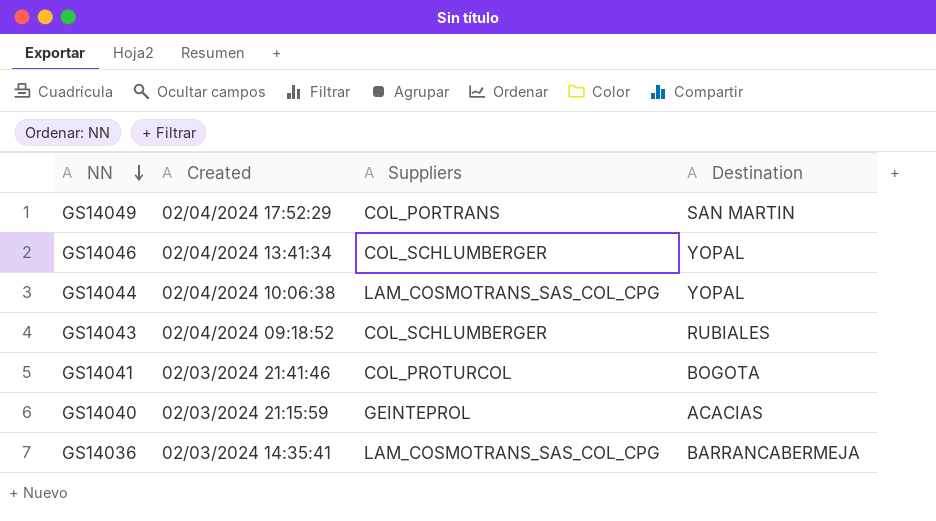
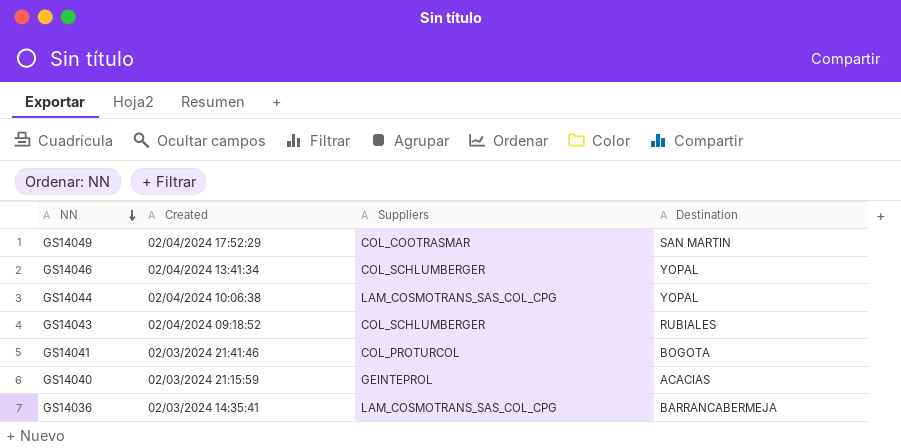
GS14049 | Suppliers: COL_PORTRANS -> COL_COOTRASMAR

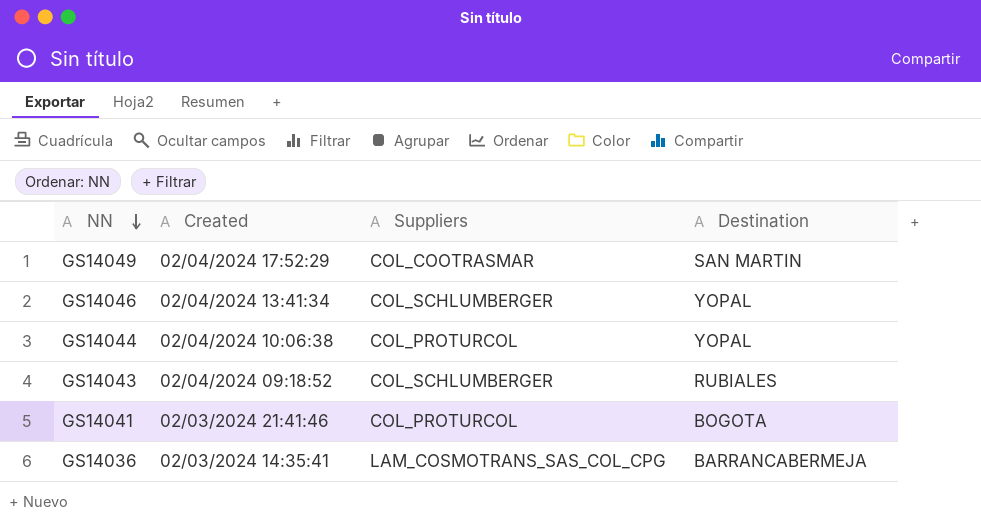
row GS14040: 02/03/2024 21:15:59 | GEINTEPROL | ACACIAS -> none
GS14044 | Suppliers: LAM_COSMOTRANS_SAS_COL_CPG -> COL_PROTURCOL

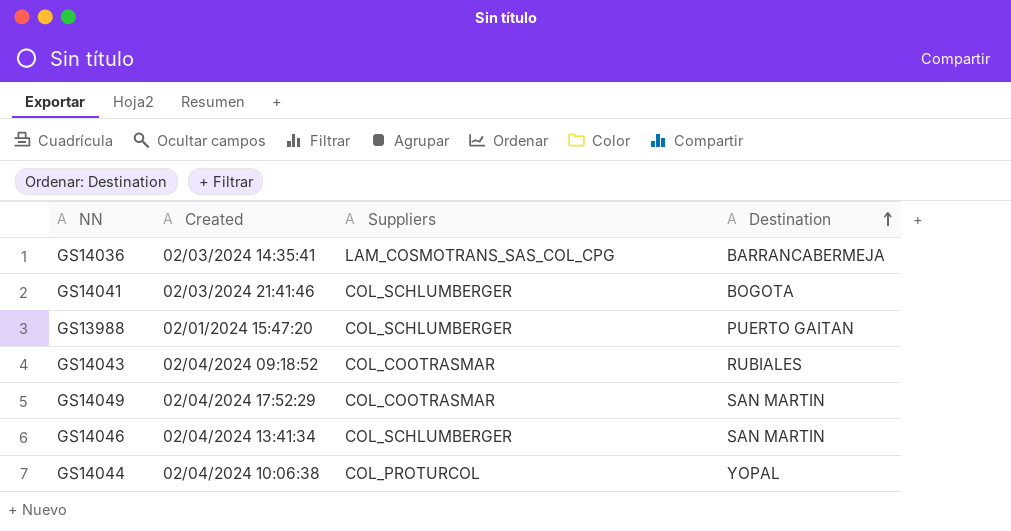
row order: NN descending -> Destination ascending
GS14041 | Suppliers: COL_PROTURCOL -> COL_SCHLUMBERGER
row GS13988: none -> 02/01/2024 15:47:20 | COL_SCHLUMBERGER | PUERTO GAITAN
GS14043 | Suppliers: COL_SCHLUMBERGER -> COL_COOTRASMAR
GS14046 | Destination: YOPAL -> SAN MARTIN

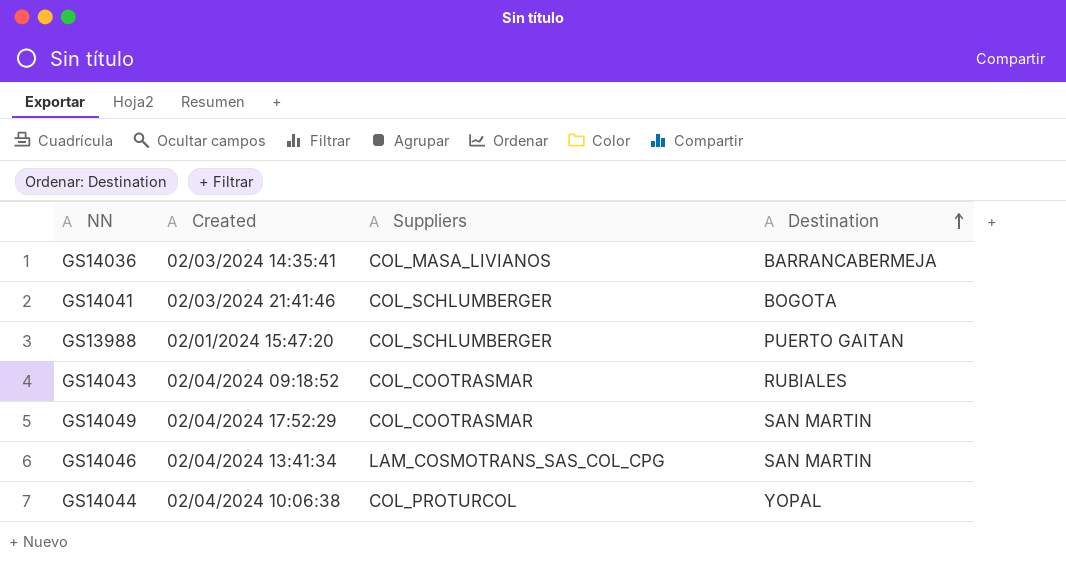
GS14036 | Suppliers: LAM_COSMOTRANS_SAS_COL_CPG -> COL_MASA_LIVIANOS
GS14046 | Suppliers: COL_SCHLUMBERGER -> LAM_COSMOTRANS_SAS_COL_CPG

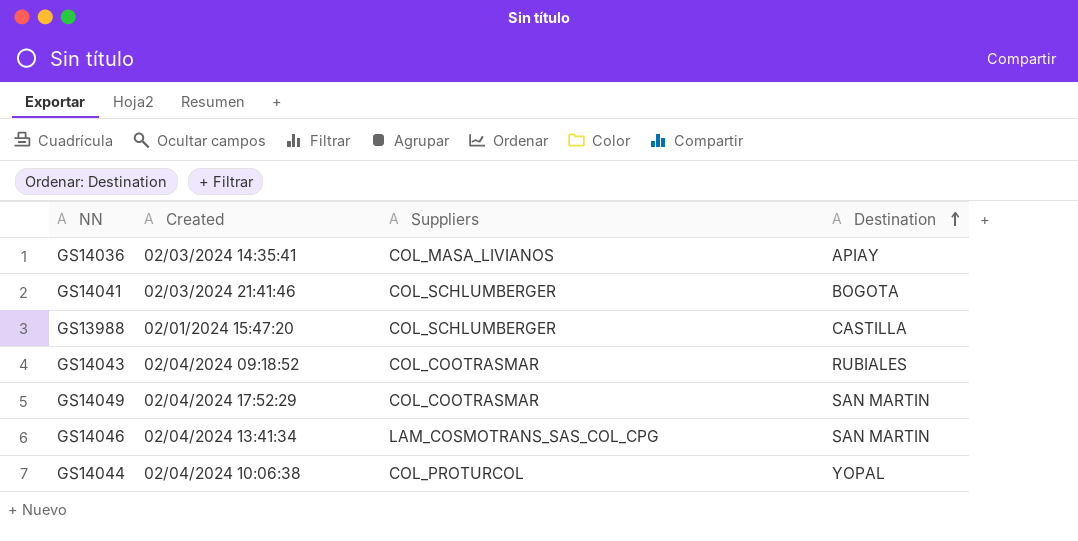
GS14036 | Destination: BARRANCABERMEJA -> APIAY
GS13988 | Destination: PUERTO GAITAN -> CASTILLA

